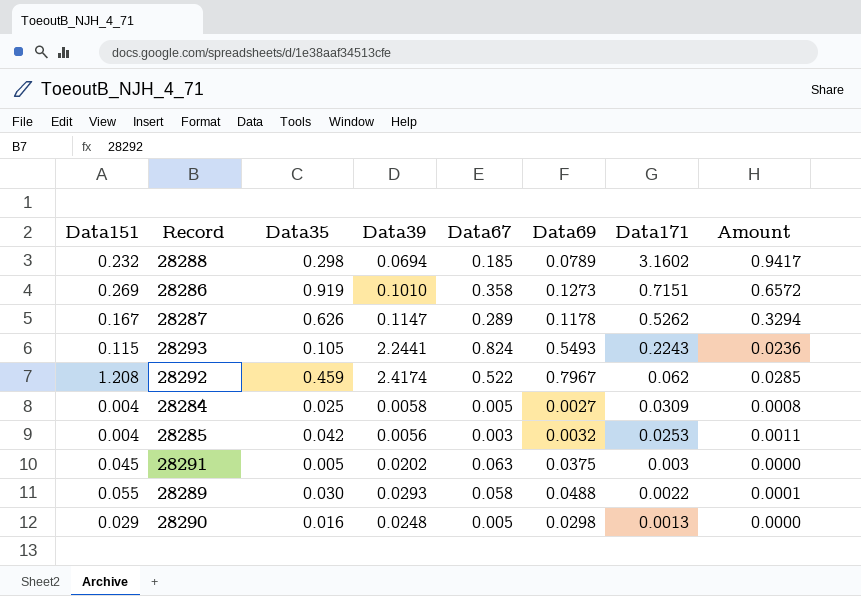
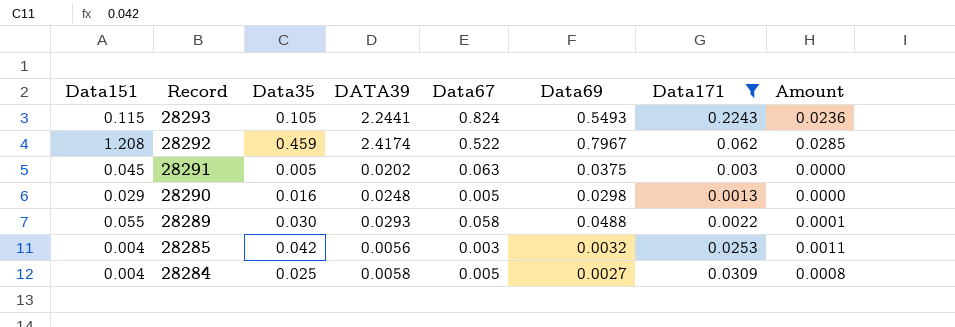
filter: none -> Data171 <= 0.2243
row order: Data171 descending -> Record descending
column name: Data39 -> DATA39

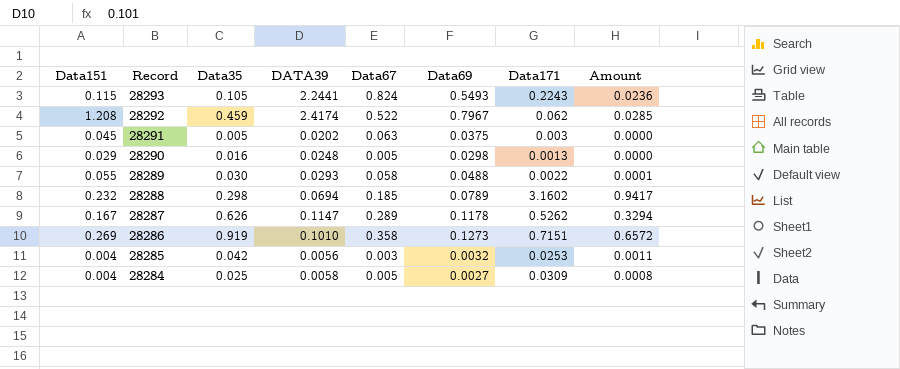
filter: Data171 <= 0.2243 -> none

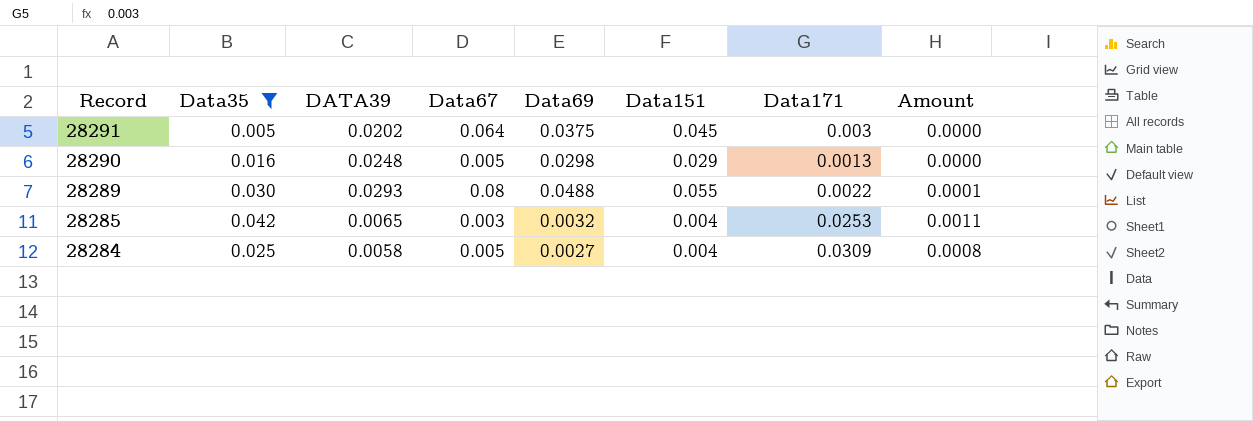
filter: none -> Data35 <= 0.042
column Data151 | position: 1 -> 6
28291 | Data67: 0.063 -> 0.064
28289 | Data67: 0.058 -> 0.08
28285 | DATA39: 0.0056 -> 0.0065

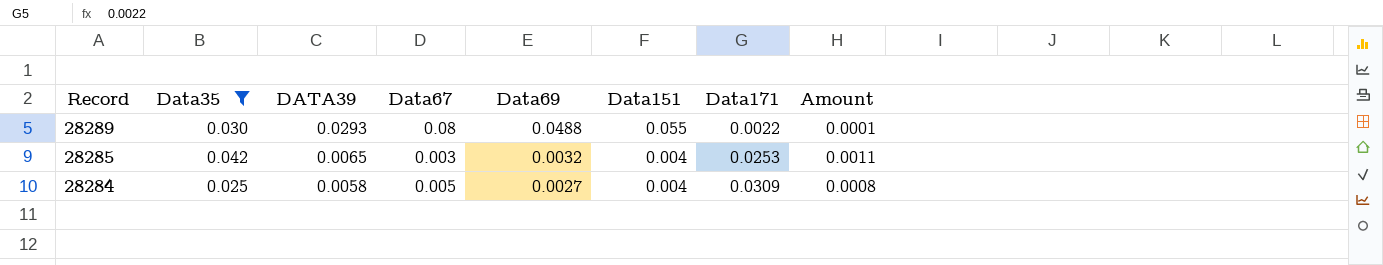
row 28291: 0.005 | 0.0202 | 0.064 | 0.0375 | 0.045 | 0.003 | 0.0000 -> none
row 28290: 0.016 | 0.0248 | 0.005 | 0.0298 | 0.029 | 0.0013 | 0.0000 -> none

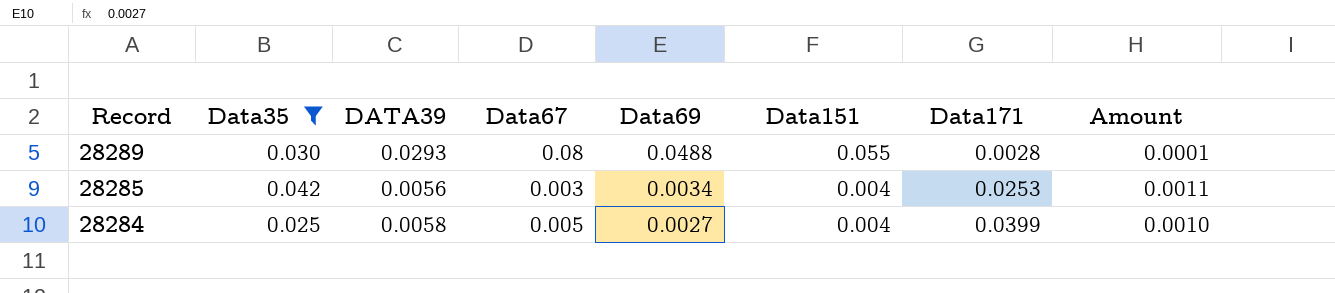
28289 | Data171: 0.0022 -> 0.0028
28285 | DATA39: 0.0065 -> 0.0056
28285 | Data69: 0.0032 -> 0.0034
28284 | Data171: 0.0309 -> 0.0399
28284 | Amount: 0.0008 -> 0.0010

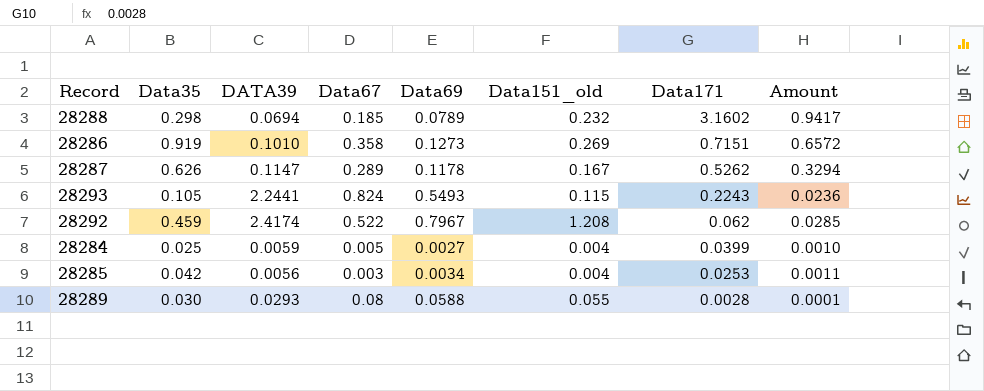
filter: Data35 <= 0.042 -> none
row order: Record descending -> Data171 descending
column name: Data151 -> Data151_old
28284 | DATA39: 0.0058 -> 0.0059
28289 | Data69: 0.0488 -> 0.0588

